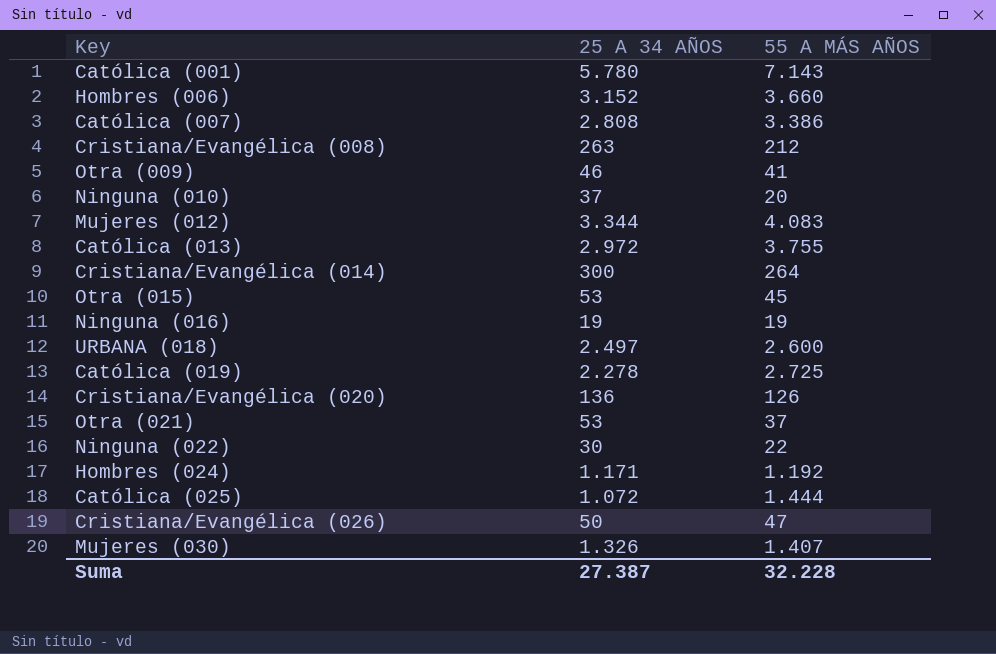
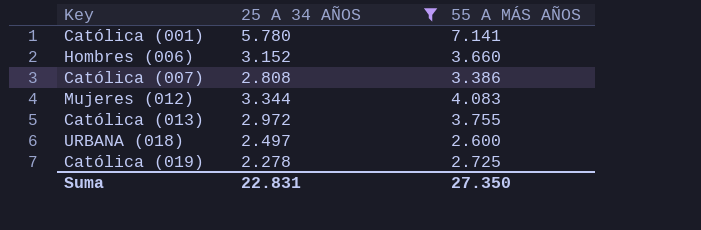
filter: none -> 25 A 34 AÑOS >= 2.278
Católica (001) | 55 A MÁS AÑOS: 7.143 -> 7.141
Suma | 25 A 34 AÑOS: 27.387 -> 22.831
Suma | 55 A MÁS AÑOS: 32.228 -> 27.350

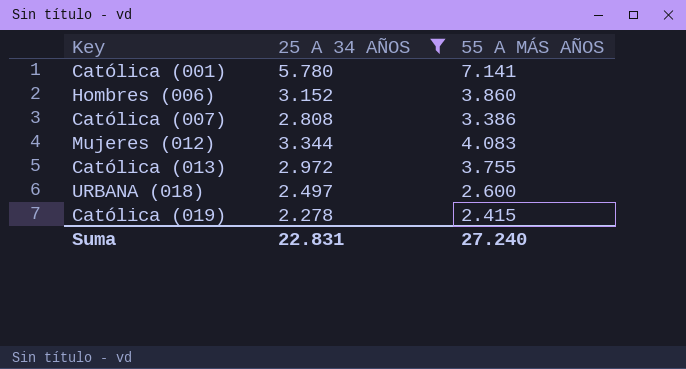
Hombres (006) | 55 A MÁS AÑOS: 3.660 -> 3.860
Católica (019) | 55 A MÁS AÑOS: 2.725 -> 2.415
Suma | 55 A MÁS AÑOS: 27.350 -> 27.240

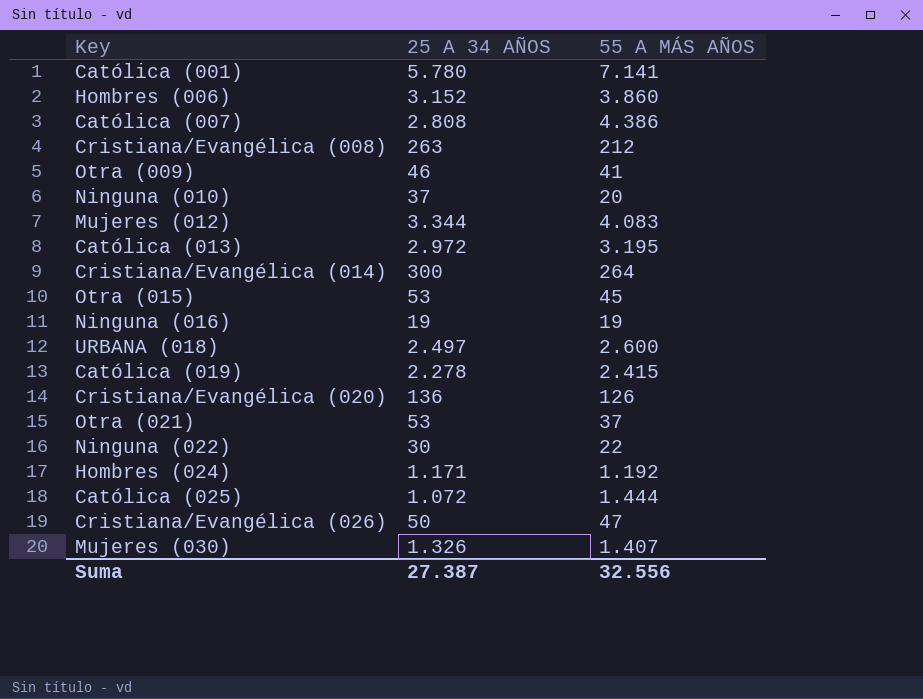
filter: 25 A 34 AÑOS >= 2.278 -> none
Católica (007) | 55 A MÁS AÑOS: 3.386 -> 4.386
Católica (013) | 55 A MÁS AÑOS: 3.755 -> 3.195
Suma | 25 A 34 AÑOS: 22.831 -> 27.387
Suma | 55 A MÁS AÑOS: 27.240 -> 32.556

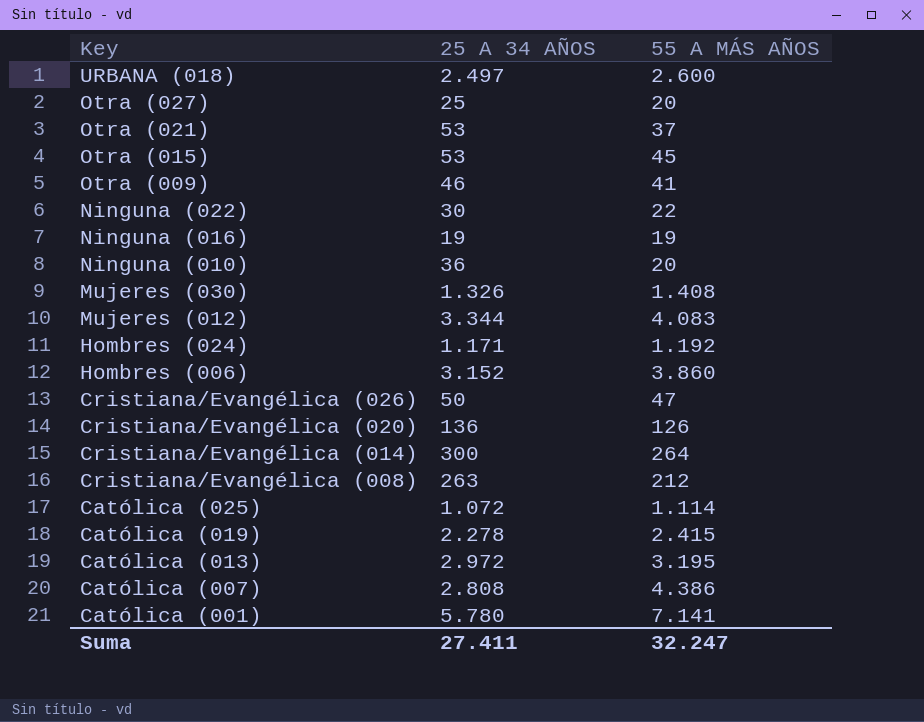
row order: none -> Key descending
row Otra (027): none -> 25 | 20
Ninguna (010) | 25 A 34 AÑOS: 37 -> 36
Mujeres (030) | 55 A MÁS AÑOS: 1.407 -> 1.408
Católica (025) | 55 A MÁS AÑOS: 1.444 -> 1.114
Suma | 25 A 34 AÑOS: 27.387 -> 27.411
Suma | 55 A MÁS AÑOS: 32.556 -> 32.247

